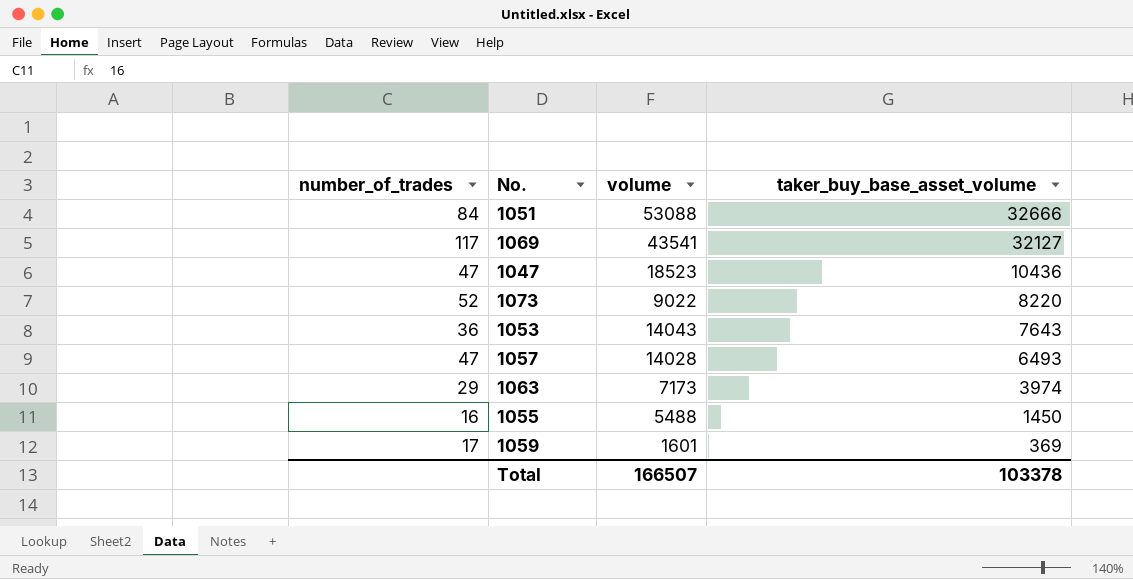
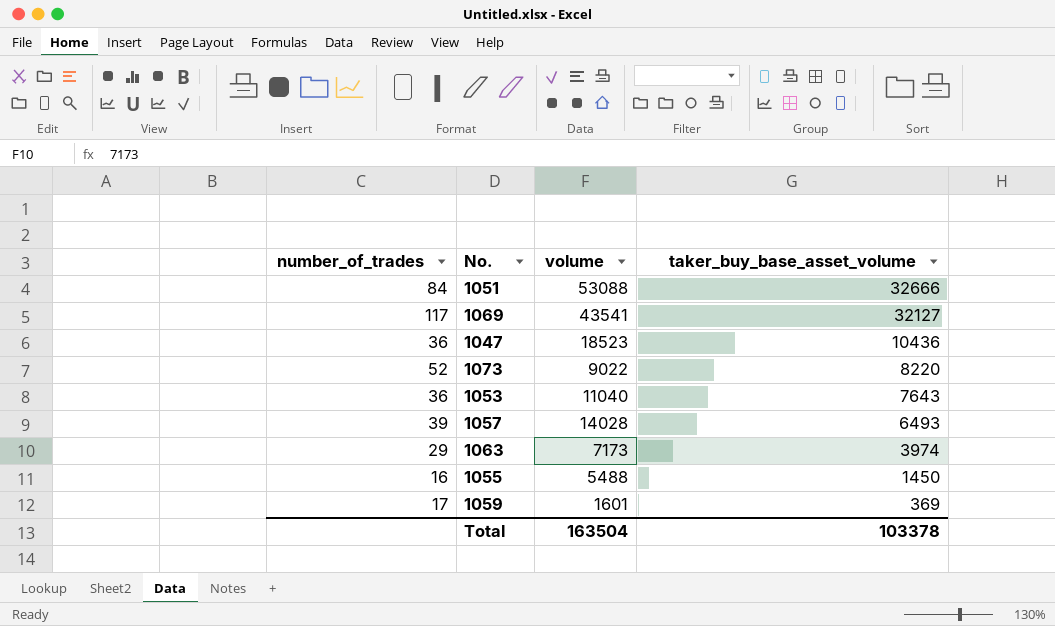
1047 | number_of_trades: 47 -> 36
1053 | volume: 14043 -> 11040
1057 | number_of_trades: 47 -> 39
Total | volume: 166507 -> 163504

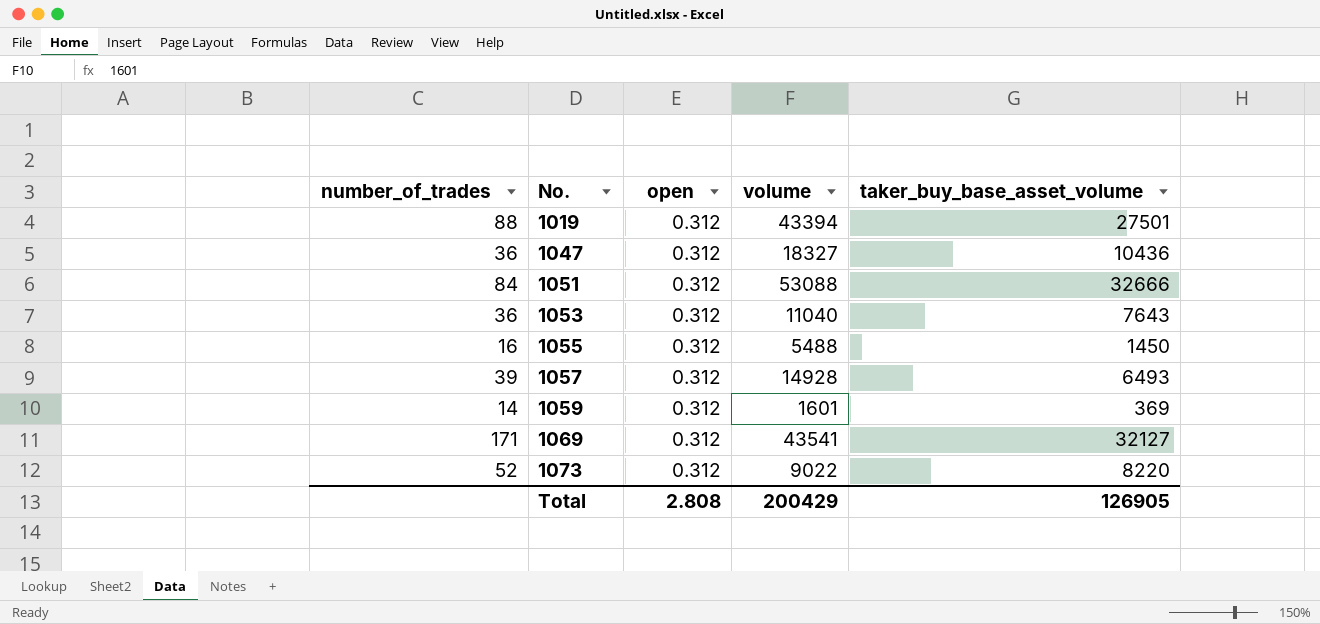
row order: taker_buy_base_asset_volume descending -> No. ascending
column open | position: none -> 3
row 1063: 29 | 7173 | 3974 -> none
row 1019: none -> 88 | 0.312 | 43394 | 27501
1047 | volume: 18523 -> 18327
1057 | volume: 14028 -> 14928
1059 | number_of_trades: 17 -> 14
1069 | number_of_trades: 117 -> 171
Total | volume: 163504 -> 200429
Total | taker_buy_base_asset_volume: 103378 -> 126905

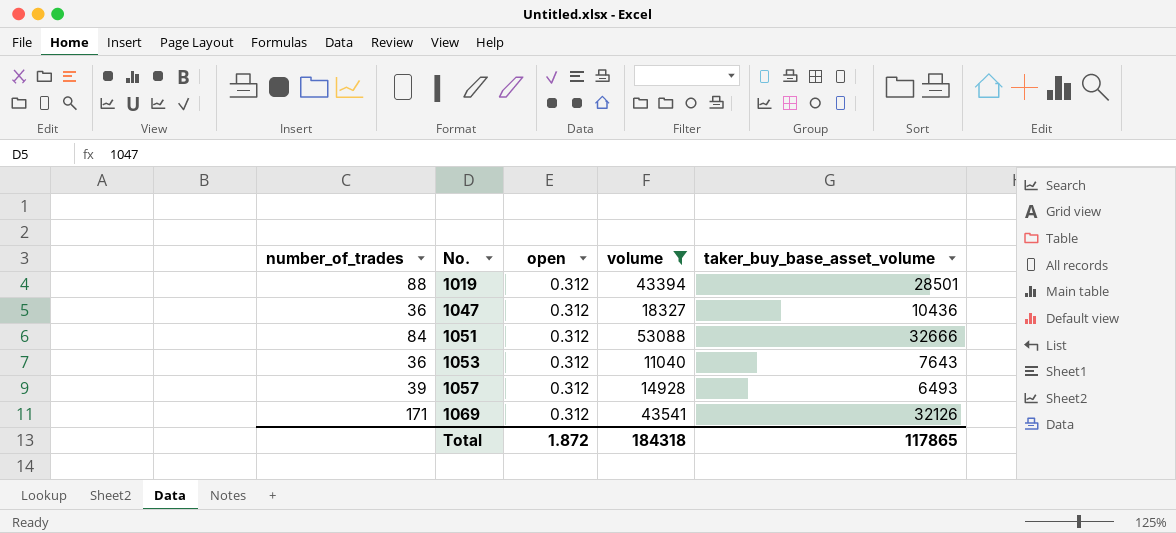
filter: none -> volume >= 11040
1019 | taker_buy_base_asset_volume: 27501 -> 28501
1069 | taker_buy_base_asset_volume: 32127 -> 32126
Total | open: 2.808 -> 1.872
Total | volume: 200429 -> 184318
Total | taker_buy_base_asset_volume: 126905 -> 117865

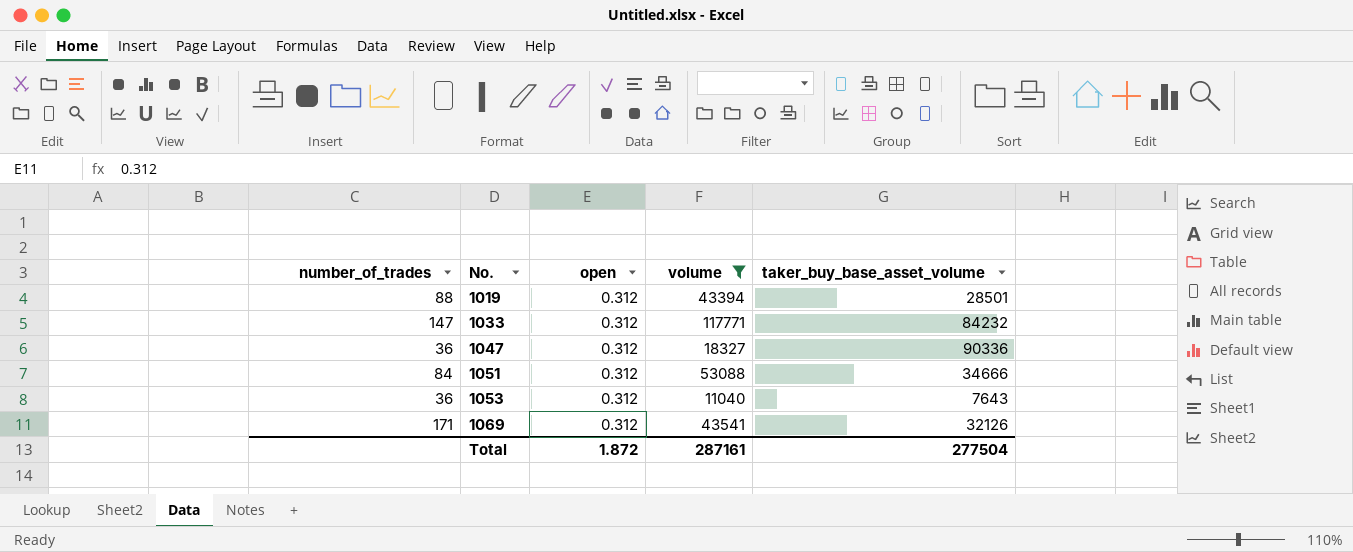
row 1057: 39 | 0.312 | 14928 | 6493 -> none
row 1033: none -> 147 | 0.312 | 117771 | 84232
1047 | taker_buy_base_asset_volume: 10436 -> 90336
1051 | taker_buy_base_asset_volume: 32666 -> 34666
Total | volume: 184318 -> 287161
Total | taker_buy_base_asset_volume: 117865 -> 277504

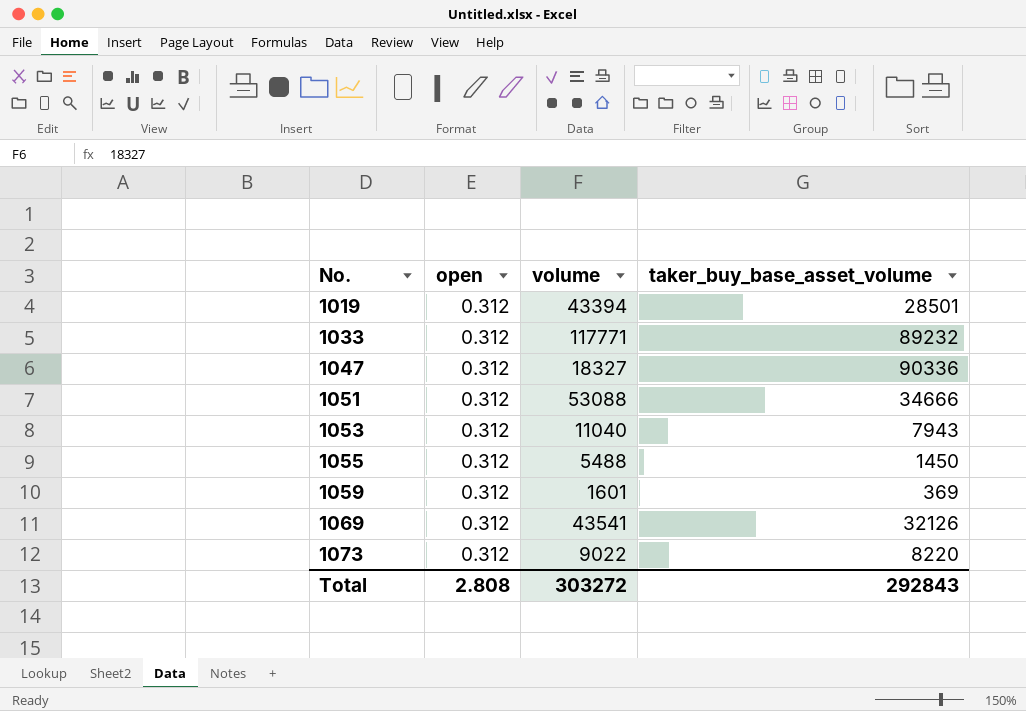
filter: volume >= 11040 -> none
column number_of_trades | position: 1 -> none
1033 | taker_buy_base_asset_volume: 84232 -> 89232
1053 | taker_buy_base_asset_volume: 7643 -> 7943
Total | open: 1.872 -> 2.808
Total | volume: 287161 -> 303272
Total | taker_buy_base_asset_volume: 277504 -> 292843

